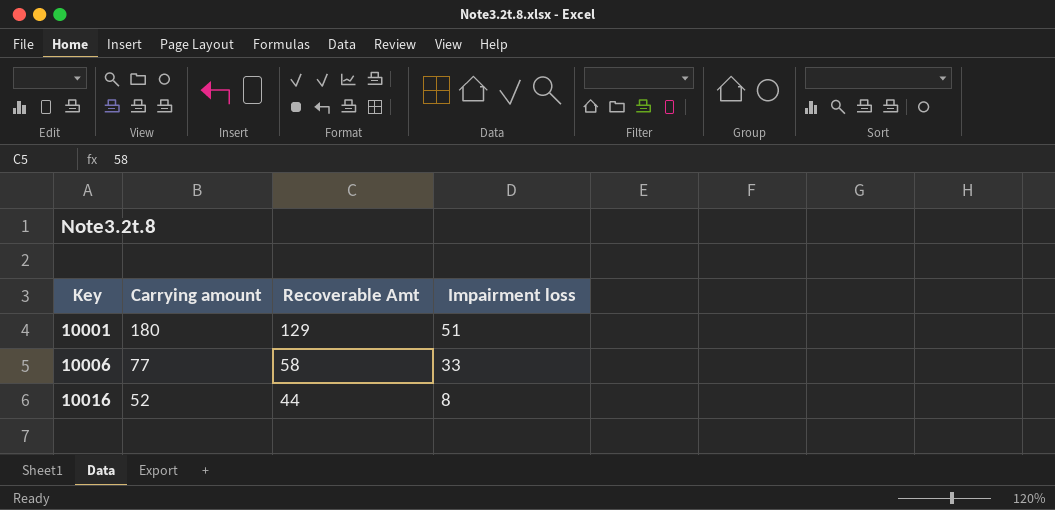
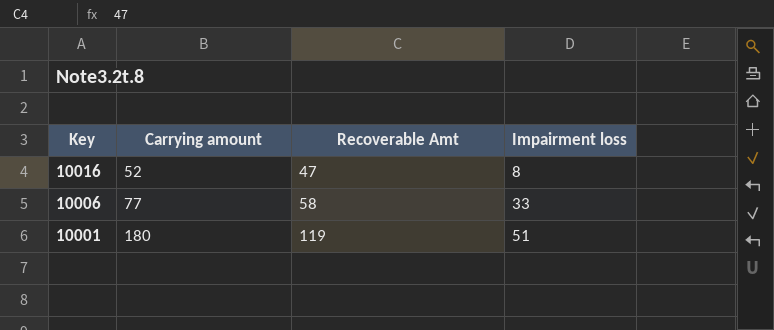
row order: Key ascending -> Key descending
10016 | Recoverable Amt: 44 -> 47
10001 | Recoverable Amt: 129 -> 119

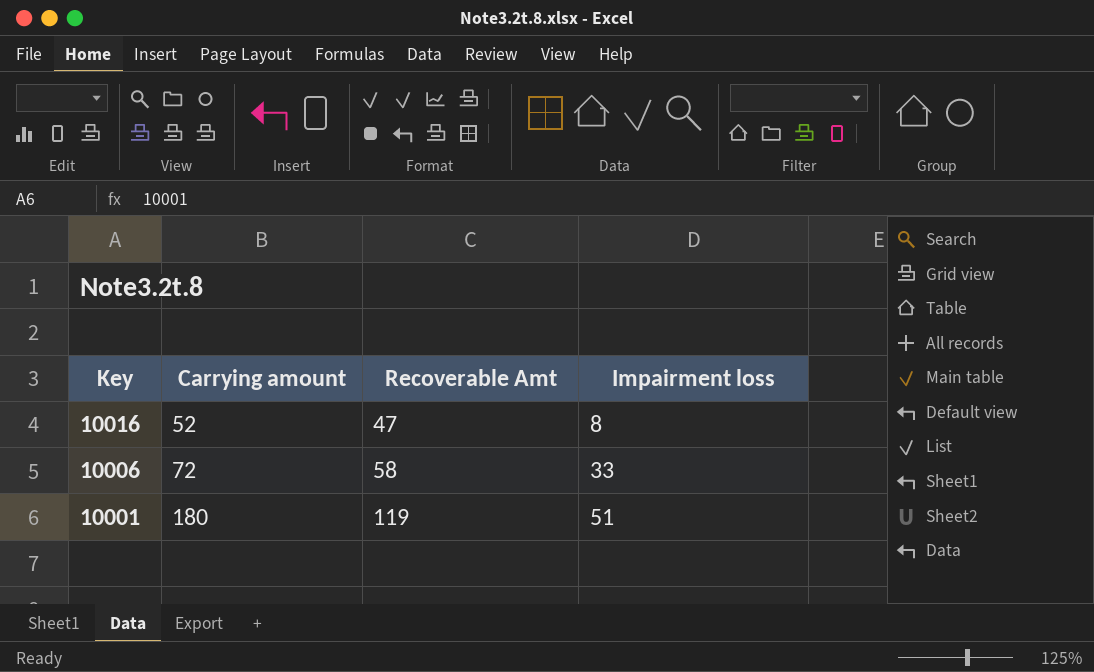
10006 | Carrying amount: 77 -> 72

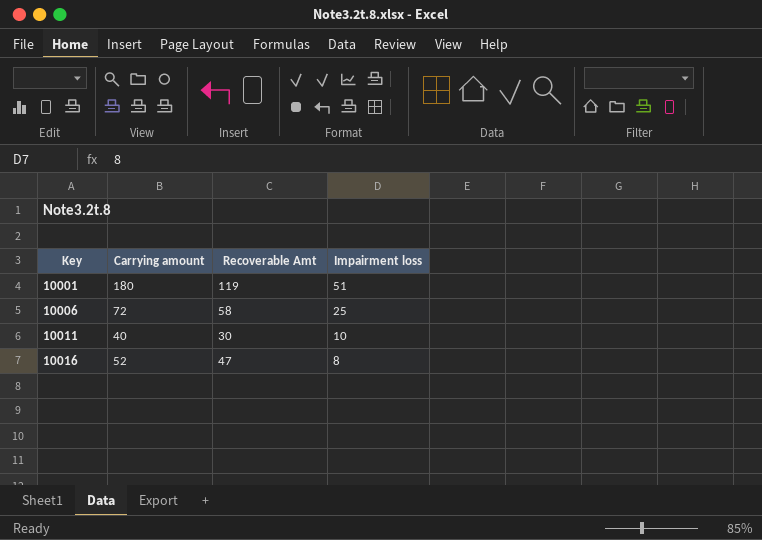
row order: Key descending -> Key ascending
10006 | Impairment loss: 33 -> 25
row 10011: none -> 40 | 30 | 10

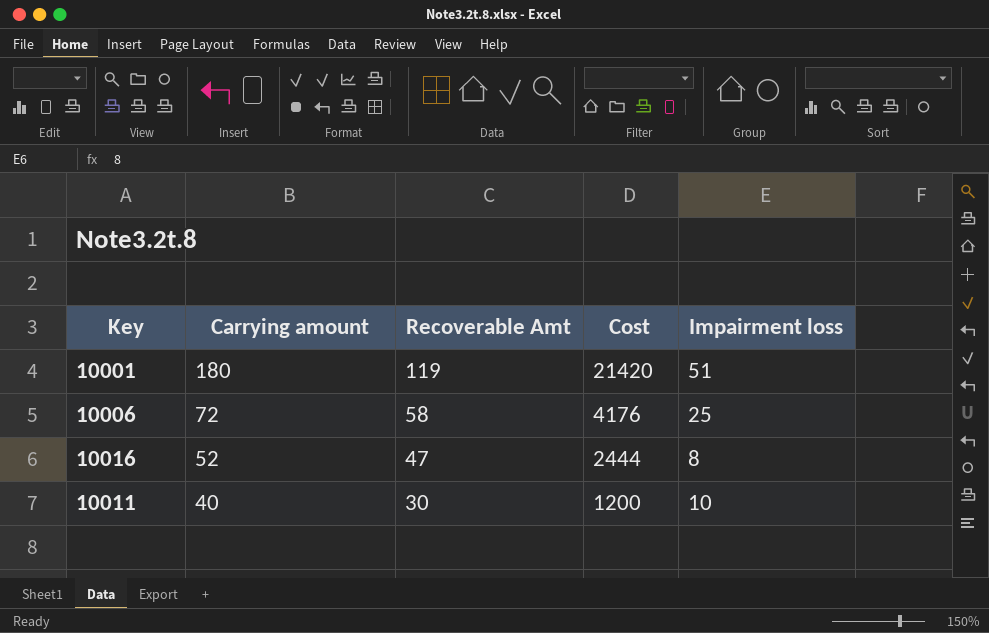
row order: Key ascending -> Carrying amount descending
column Cost | formula: none -> [Carrying amount] * [Recoverable Amt]

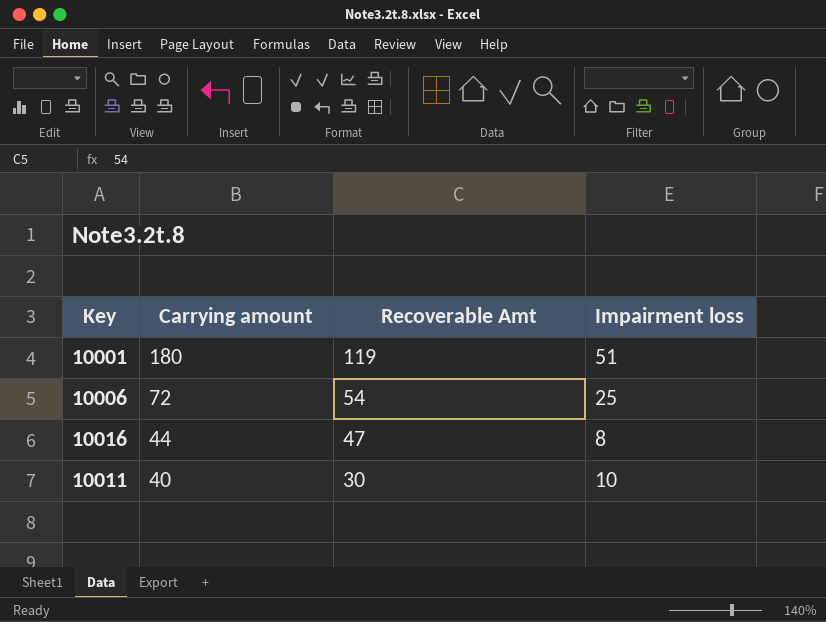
column Cost | formula: [Carrying amount] * [Recoverable Amt] -> none
10006 | Recoverable Amt: 58 -> 54
10016 | Carrying amount: 52 -> 44

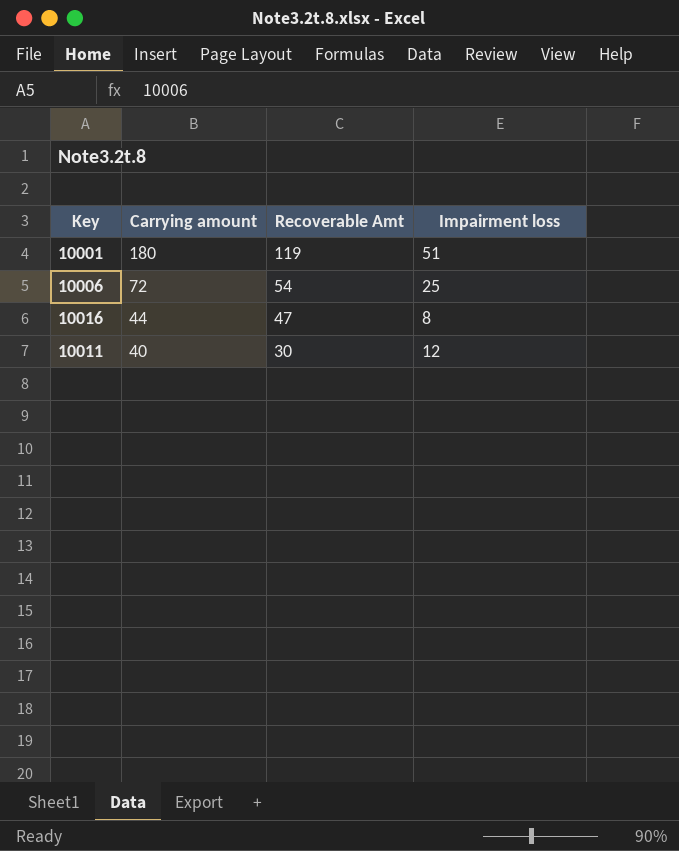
10011 | Impairment loss: 10 -> 12

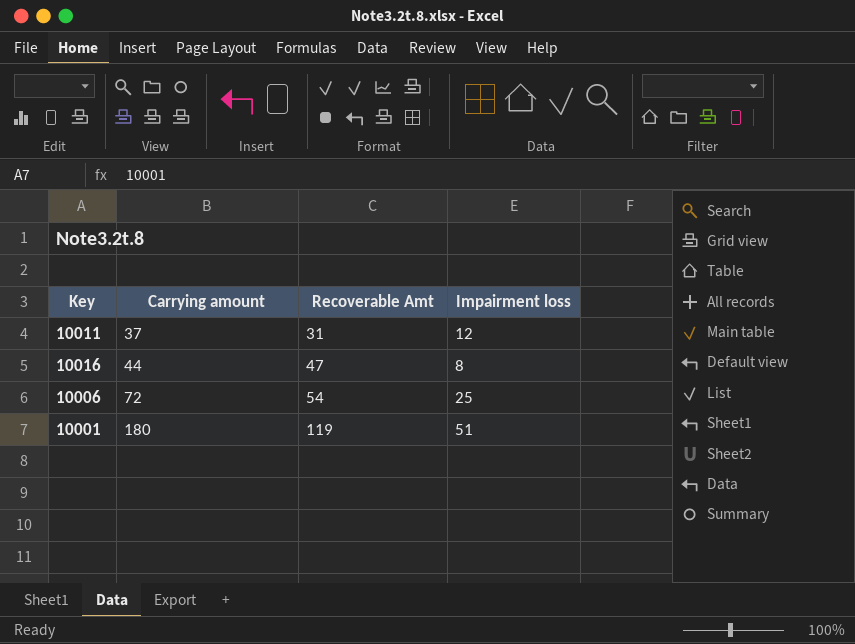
row order: Carrying amount descending -> Carrying amount ascending
10011 | Carrying amount: 40 -> 37
10011 | Recoverable Amt: 30 -> 31

